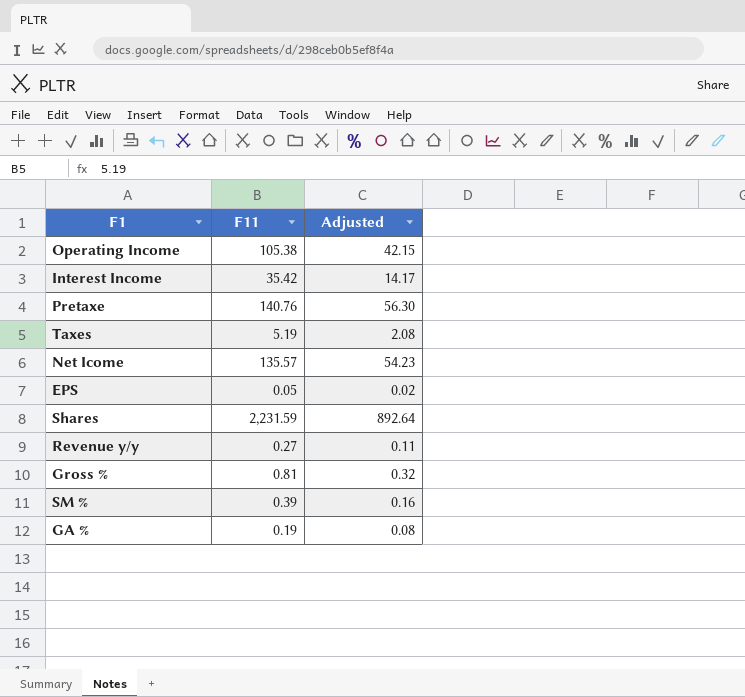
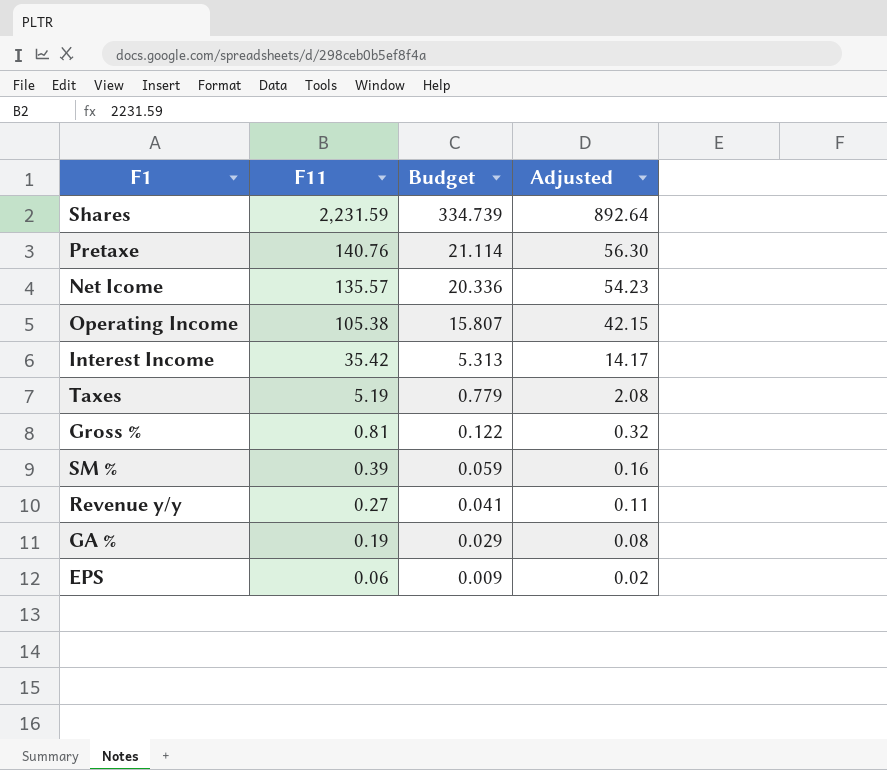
row order: none -> F11 descending
column Budget | formula: none -> [F11] * 0.15
EPS | F11: 0.05 -> 0.06

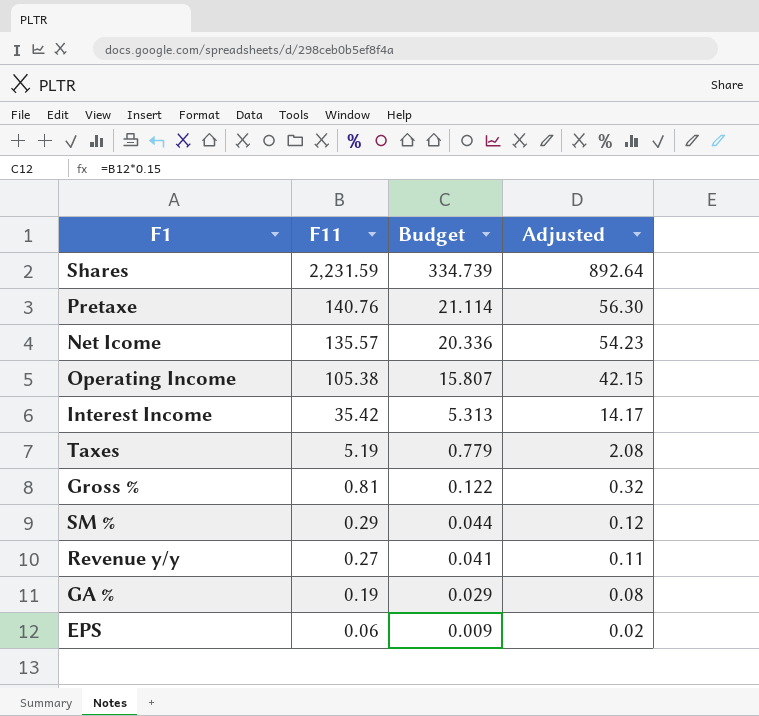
SM % | F11: 0.39 -> 0.29
SM % | Budget: 0.059 -> 0.044
SM % | Adjusted: 0.16 -> 0.12

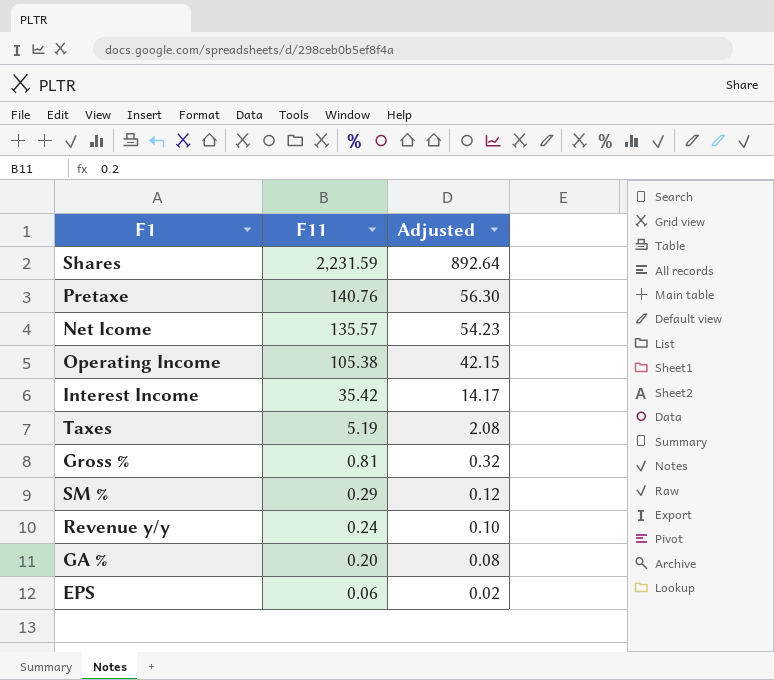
column Budget | formula: [F11] * 0.15 -> none
Revenue y/y | F11: 0.27 -> 0.24
Revenue y/y | Adjusted: 0.11 -> 0.10
GA % | F11: 0.19 -> 0.20

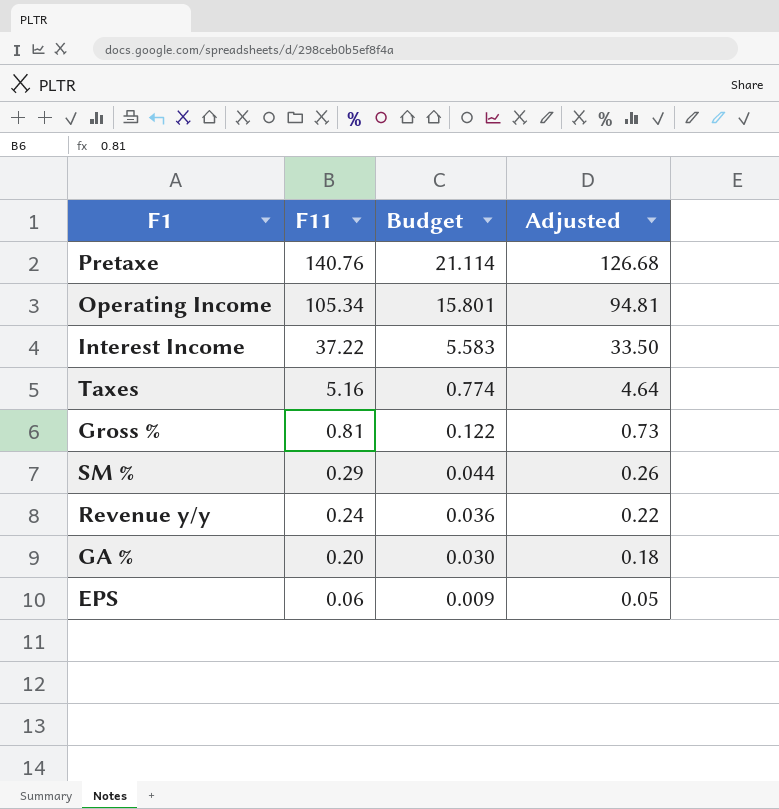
column Budget | formula: none -> [F11] * 0.15
column Adjusted | formula: [F11] * 0.4 -> [F11] * 0.9
row Shares: 2,231.59 | 892.64 -> none
row Net Icome: 135.57 | 54.23 -> none
Operating Income | F11: 105.38 -> 105.34
Interest Income | F11: 35.42 -> 37.22
Taxes | F11: 5.19 -> 5.16

